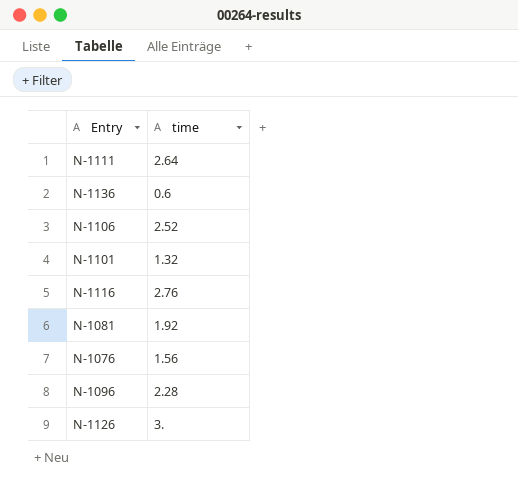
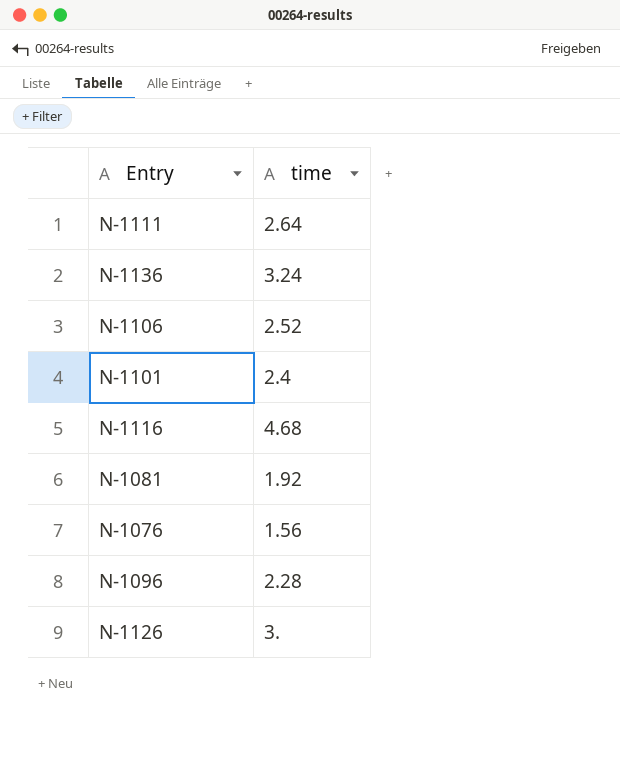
N-1136 | time: 0.6 -> 3.24
N-1101 | time: 1.32 -> 2.4
N-1116 | time: 2.76 -> 4.68

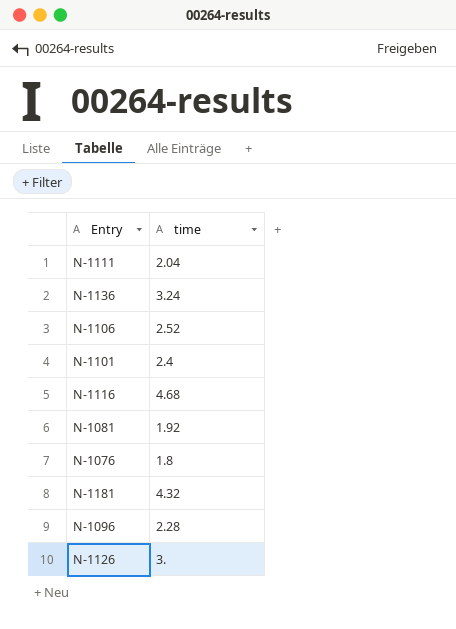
N-1111 | time: 2.64 -> 2.04
N-1076 | time: 1.56 -> 1.8
row N-1181: none -> 4.32

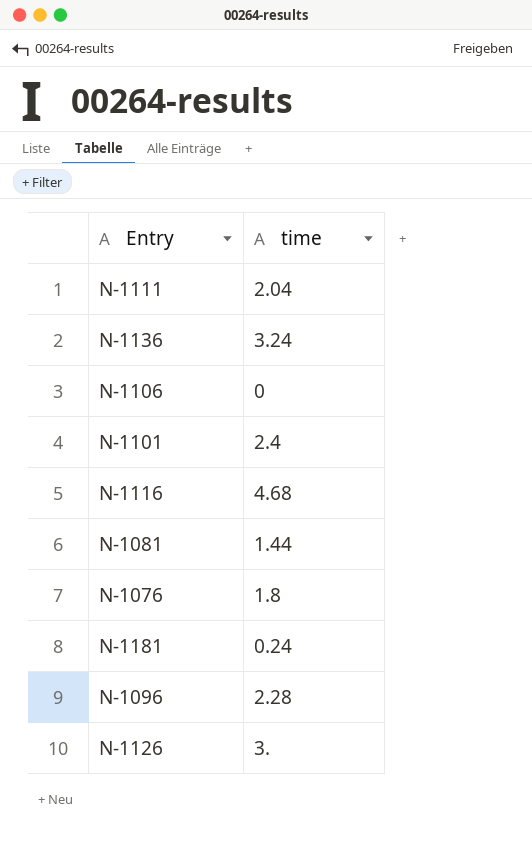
N-1106 | time: 2.52 -> 0
N-1081 | time: 1.92 -> 1.44
N-1181 | time: 4.32 -> 0.24

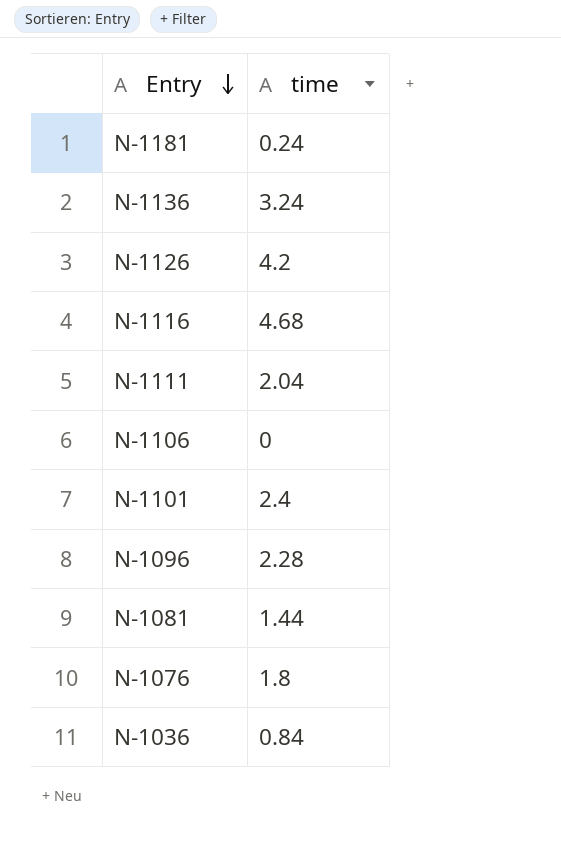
row order: none -> Entry descending
N-1126 | time: 3. -> 4.2
row N-1036: none -> 0.84

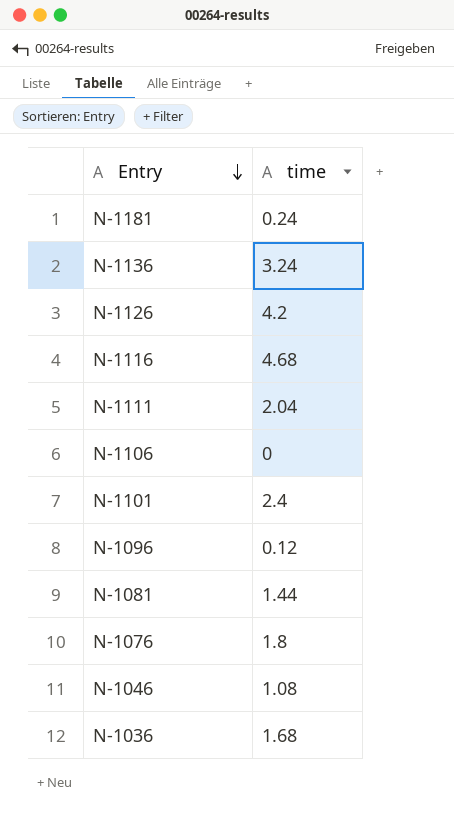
N-1096 | time: 2.28 -> 0.12
row N-1046: none -> 1.08
N-1036 | time: 0.84 -> 1.68

